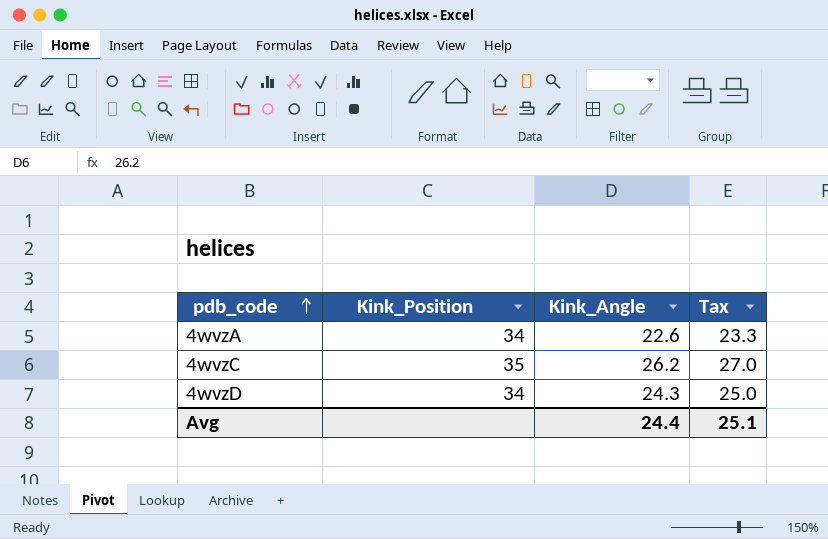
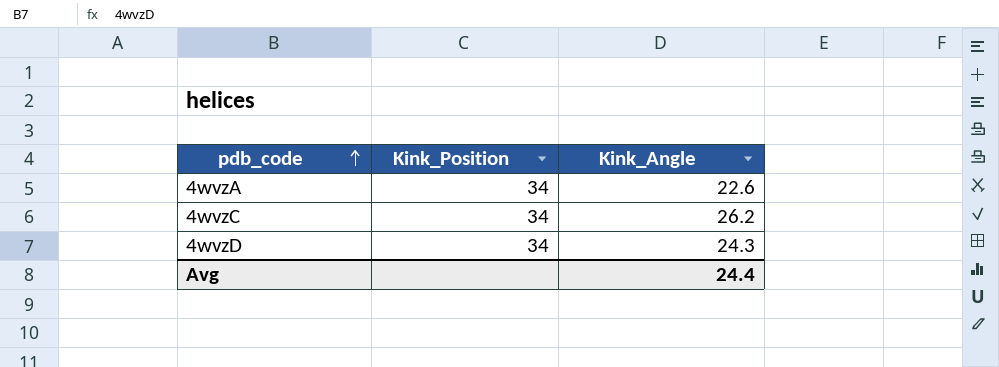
column Tax | formula: [Kink_Angle] * 1.03 -> none
4wvzC | Kink_Position: 35 -> 34

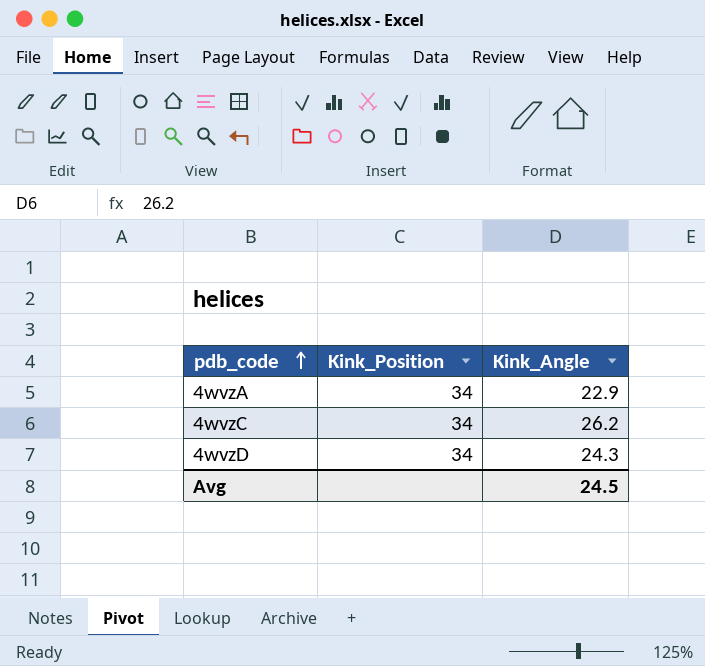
4wvzA | Kink_Angle: 22.6 -> 22.9
Avg | Kink_Angle: 24.4 -> 24.5

